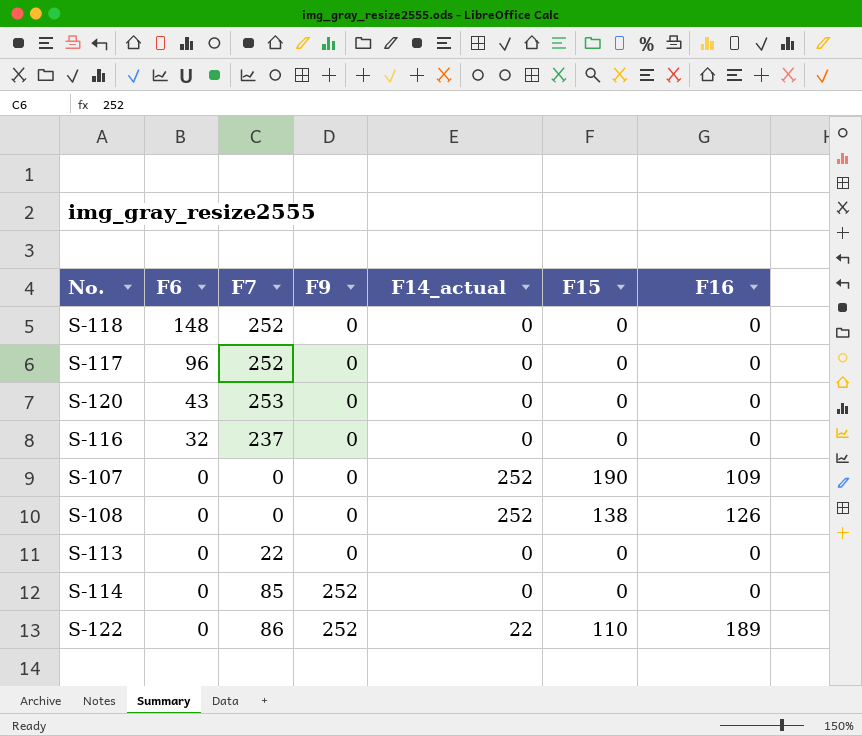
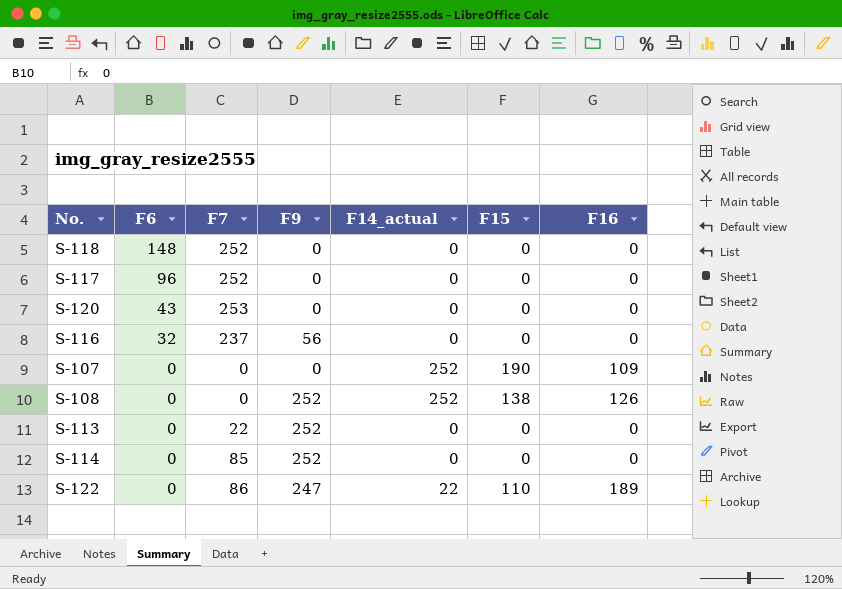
S-116 | F9: 0 -> 56
S-108 | F9: 0 -> 252
S-113 | F9: 0 -> 252
S-122 | F9: 252 -> 247

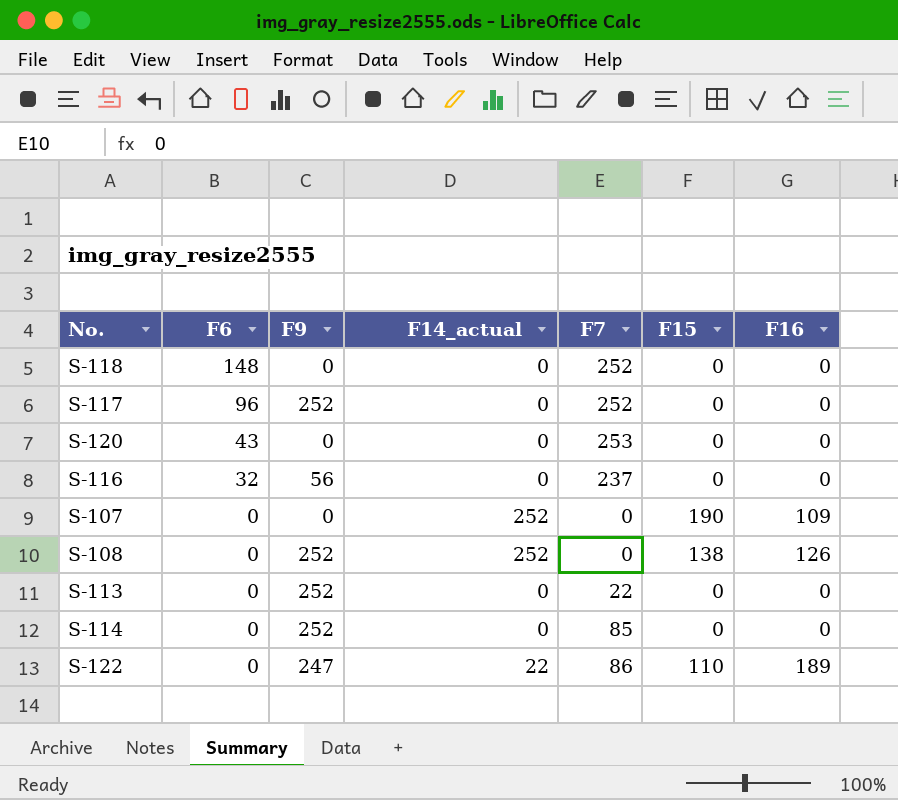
column F7 | position: 3 -> 5
S-117 | F9: 0 -> 252

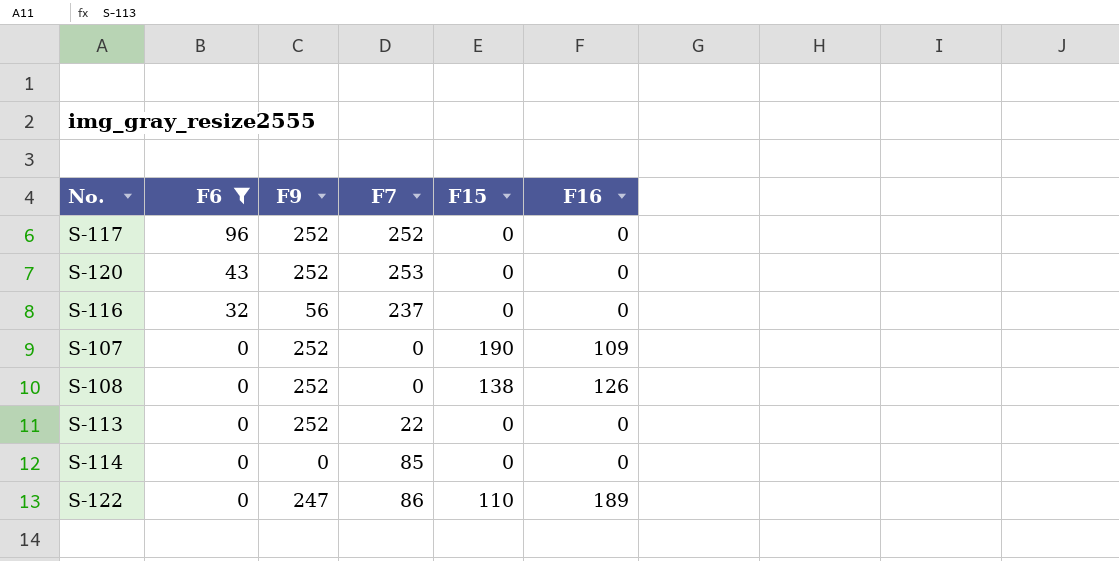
filter: none -> F6 != 148
column F14_actual | position: 4 -> none
S-120 | F9: 0 -> 252
S-107 | F9: 0 -> 252
S-114 | F9: 252 -> 0

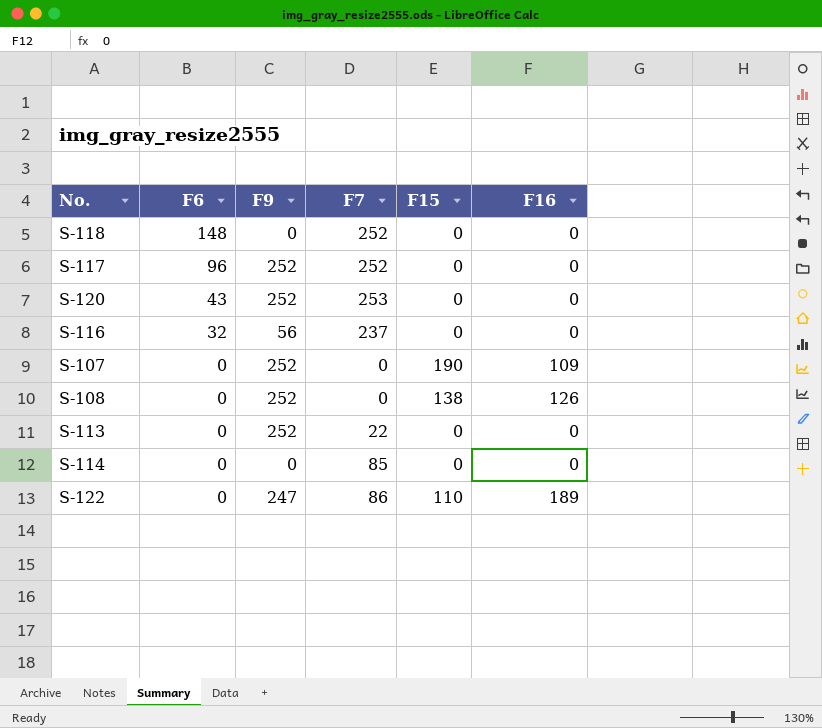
filter: F6 != 148 -> none

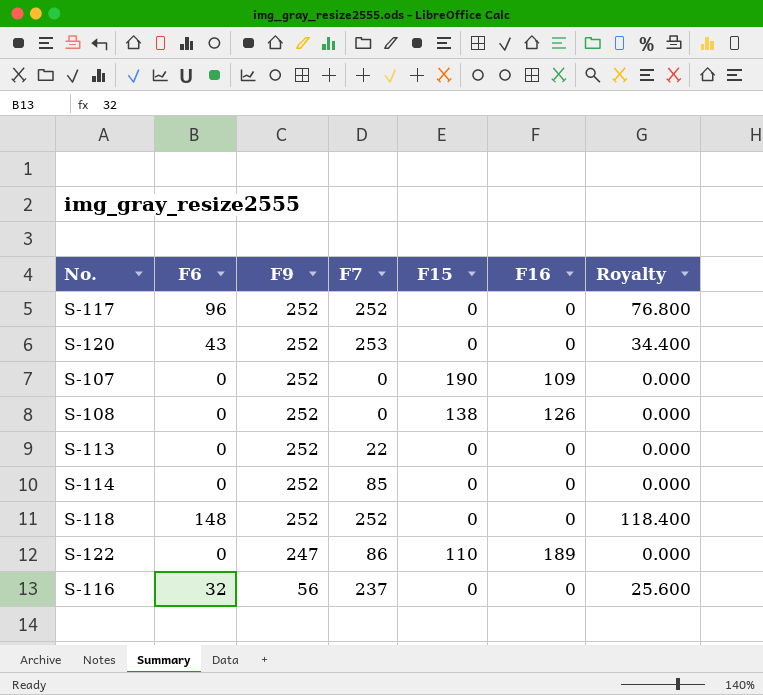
row order: F6 descending -> F9 descending
column Royalty | formula: none -> [F6] * 0.8
S-114 | F9: 0 -> 252
S-118 | F9: 0 -> 252

